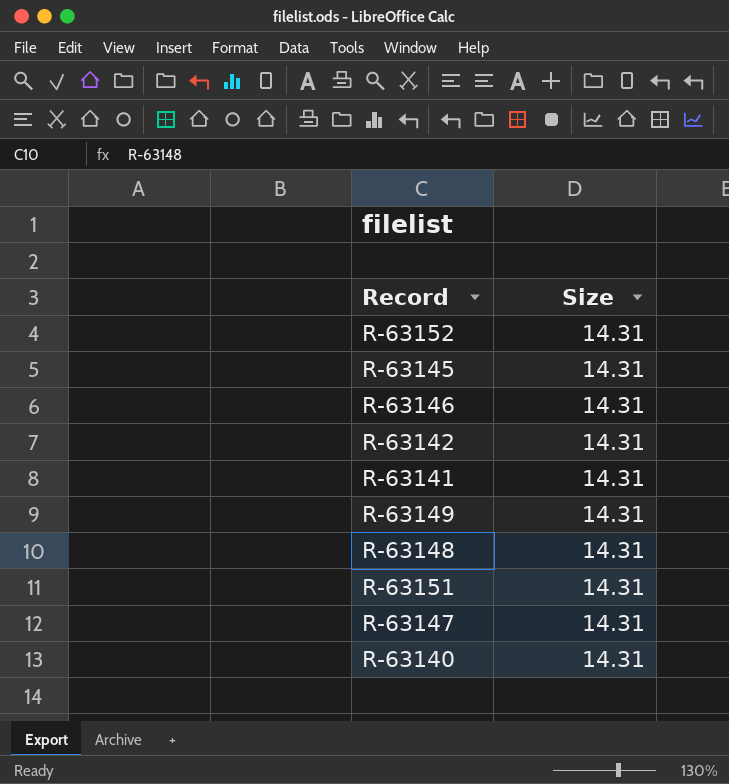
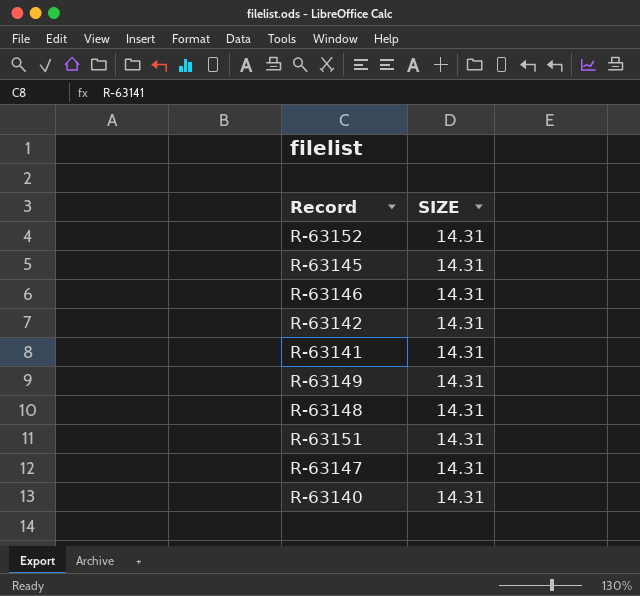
column name: Size -> SIZE

